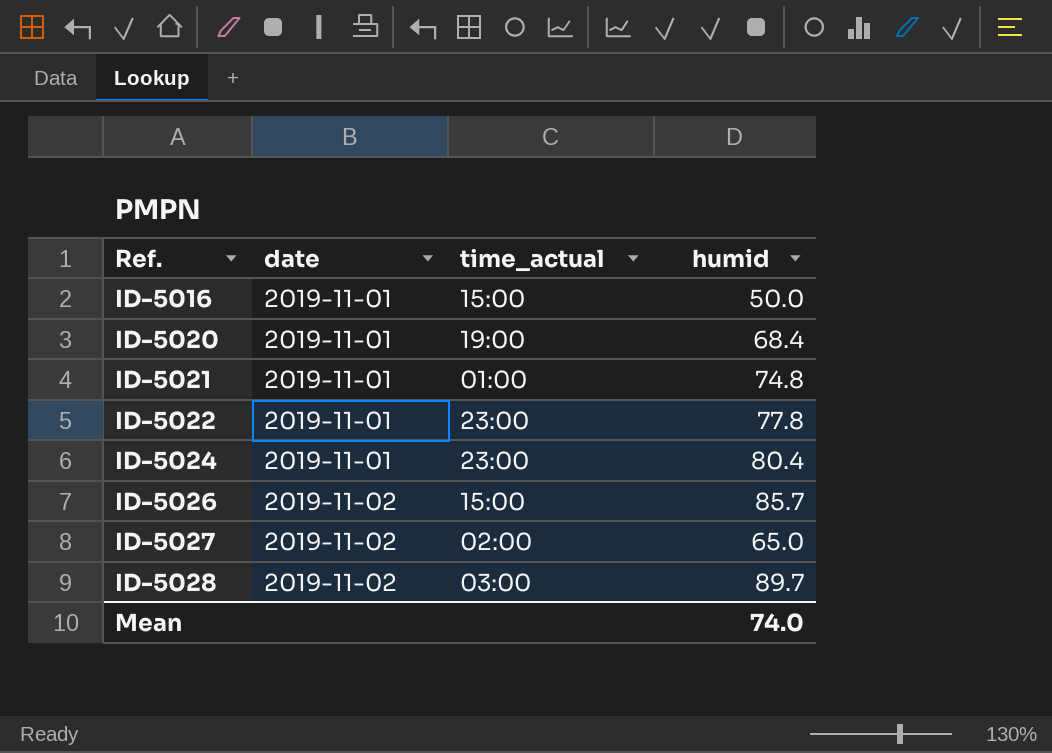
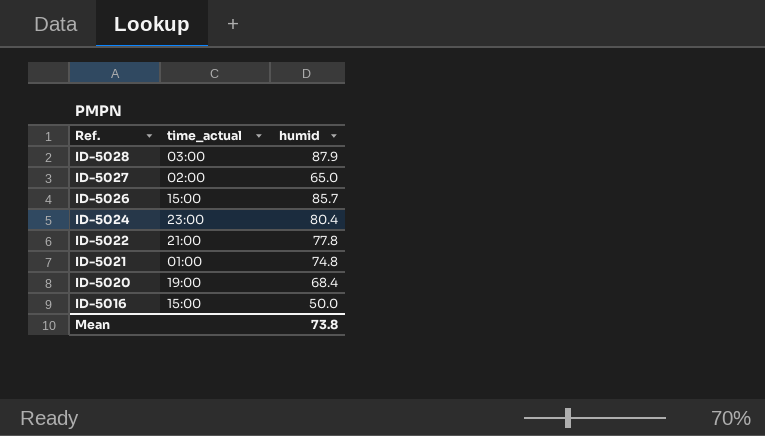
row order: Ref. ascending -> Ref. descending
column date | position: 2 -> none
ID-5028 | humid: 89.7 -> 87.9
ID-5022 | time_actual: 23:00 -> 21:00
Mean | humid: 74.0 -> 73.8

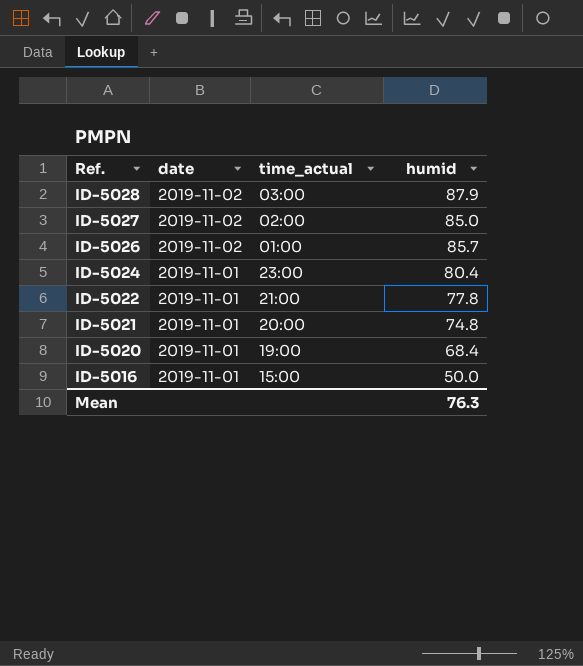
column date | position: none -> 2
ID-5027 | humid: 65.0 -> 85.0
ID-5026 | time_actual: 15:00 -> 01:00
ID-5021 | time_actual: 01:00 -> 20:00
Mean | humid: 73.8 -> 76.3

